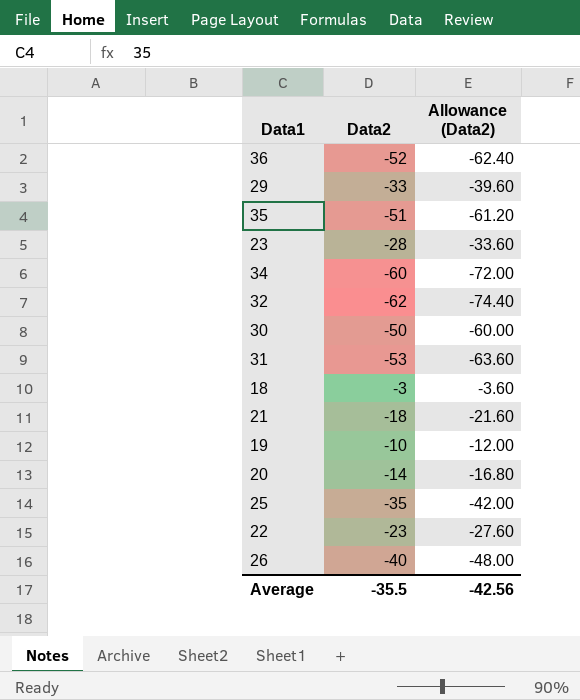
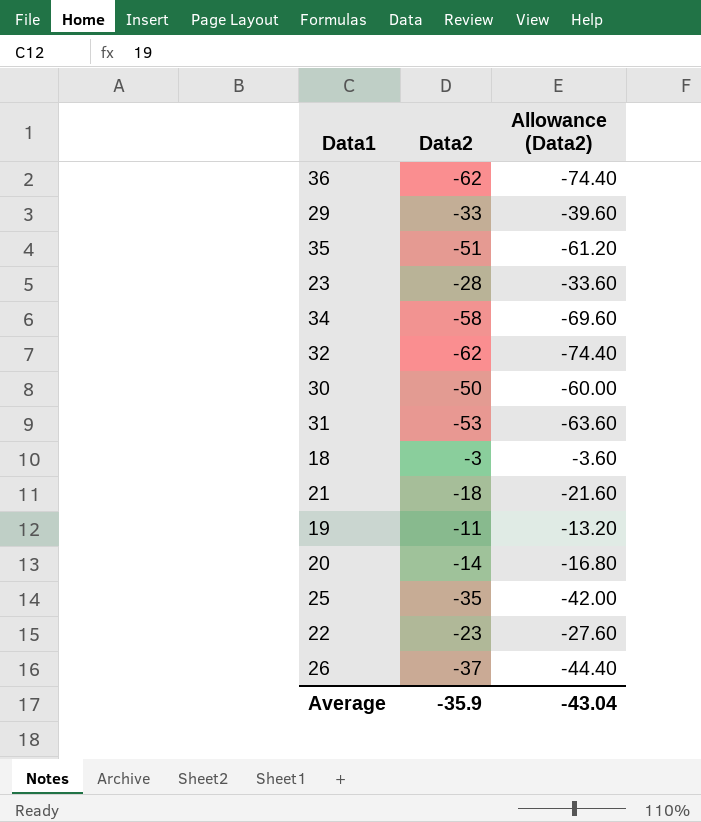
36 | Data2: -52 -> -62
36 | Allowance (Data2): -62.40 -> -74.40
34 | Data2: -60 -> -58
34 | Allowance (Data2): -72.00 -> -69.60
19 | Data2: -10 -> -11
19 | Allowance (Data2): -12.00 -> -13.20
26 | Data2: -40 -> -37
26 | Allowance (Data2): -48.00 -> -44.40
Average | Data2: -35.5 -> -35.9
Average | Allowance (Data2): -42.56 -> -43.04

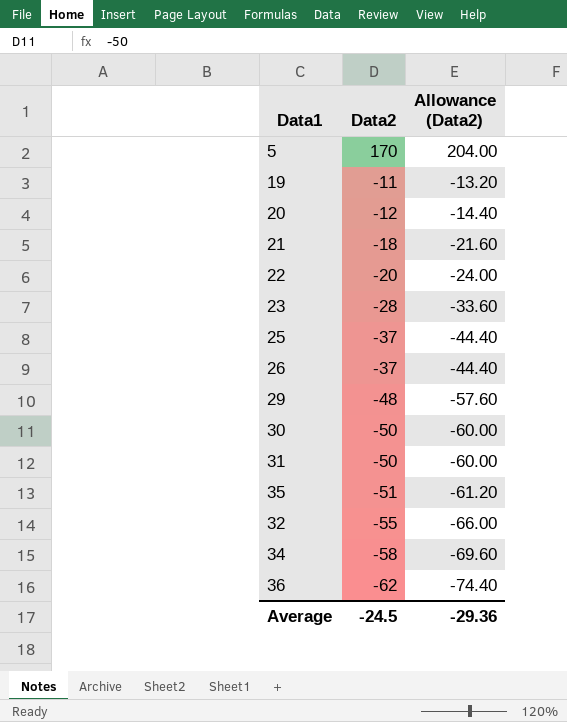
row order: none -> Data2 descending
row 18: -3 | -3.60 -> none
row 5: none -> 170 | 204.00
20 | Data2: -14 -> -12
20 | Allowance (Data2): -16.80 -> -14.40
22 | Data2: -23 -> -20
22 | Allowance (Data2): -27.60 -> -24.00
25 | Data2: -35 -> -37
25 | Allowance (Data2): -42.00 -> -44.40
29 | Data2: -33 -> -48
29 | Allowance (Data2): -39.60 -> -57.60
31 | Data2: -53 -> -50
31 | Allowance (Data2): -63.60 -> -60.00
32 | Data2: -62 -> -55
32 | Allowance (Data2): -74.40 -> -66.00
Average | Data2: -35.9 -> -24.5
Average | Allowance (Data2): -43.04 -> -29.36

